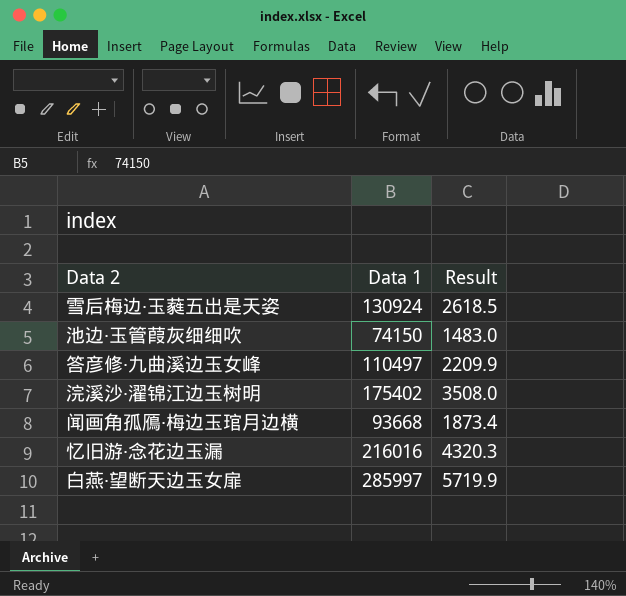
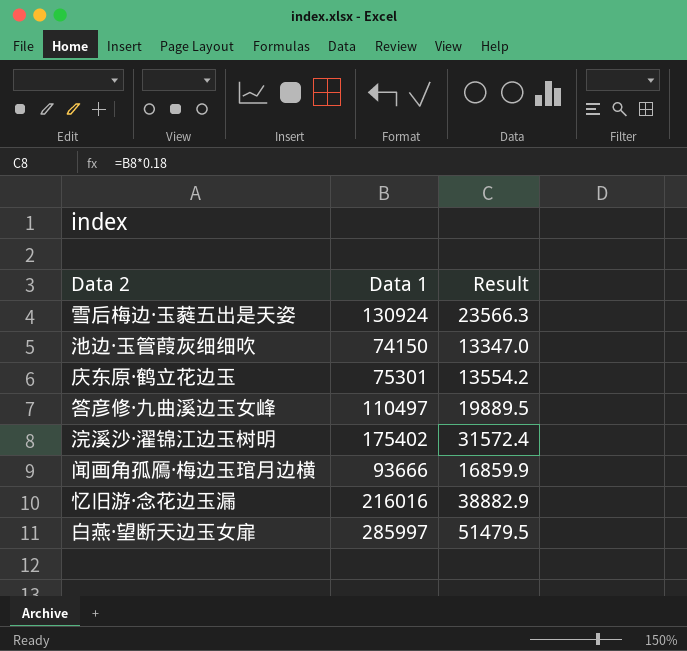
column Result | formula: [Data 1] * 0.02 -> [Data 1] * 0.18
row 庆东原·鹤立花边玉: none -> 75301 | 13554.2
闻画角孤鴈·梅边玉琯月边横 | Data 1: 93668 -> 93666

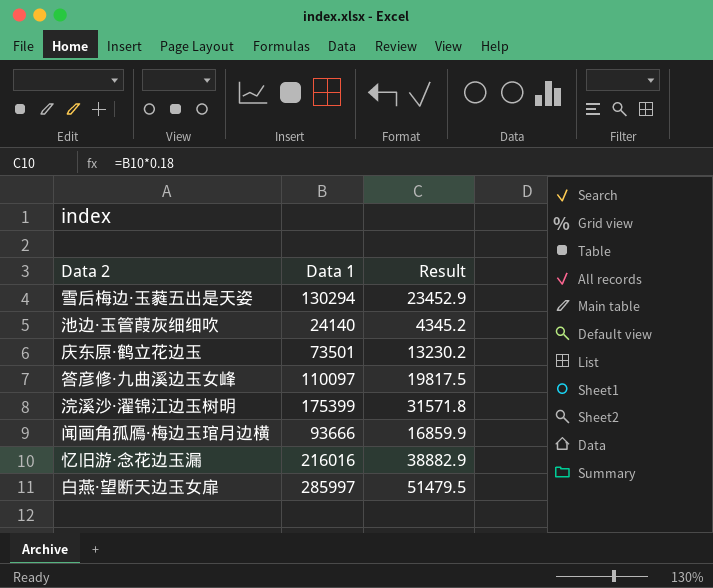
雪后梅边·玉蕤五出是天姿 | Data 1: 130924 -> 130294
雪后梅边·玉蕤五出是天姿 | Result: 23566.3 -> 23452.9
池边·玉管葭灰细细吹 | Data 1: 74150 -> 24140
池边·玉管葭灰细细吹 | Result: 13347.0 -> 4345.2
庆东原·鹤立花边玉 | Data 1: 75301 -> 73501
庆东原·鹤立花边玉 | Result: 13554.2 -> 13230.2
答彦修·九曲溪边玉女峰 | Data 1: 110497 -> 110097
答彦修·九曲溪边玉女峰 | Result: 19889.5 -> 19817.5
浣溪沙·濯锦江边玉树明 | Data 1: 175402 -> 175399
浣溪沙·濯锦江边玉树明 | Result: 31572.4 -> 31571.8

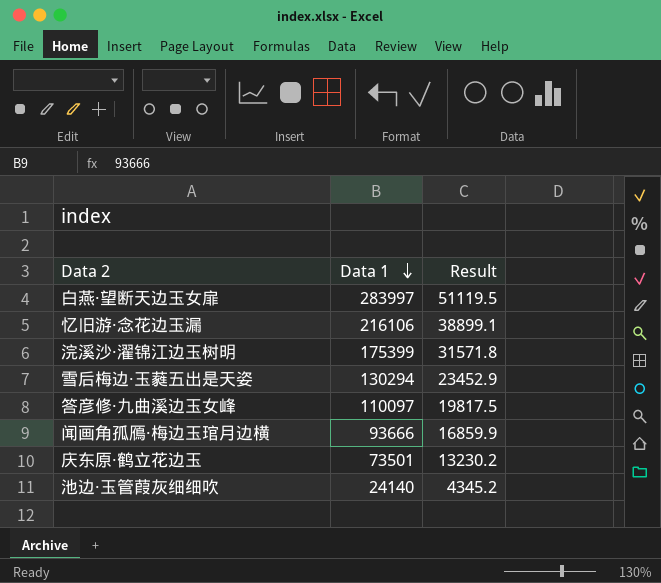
row order: none -> Data 1 descending
白燕·望断天边玉女扉 | Data 1: 285997 -> 283997
白燕·望断天边玉女扉 | Result: 51479.5 -> 51119.5
忆旧游·念花边玉漏 | Data 1: 216016 -> 216106
忆旧游·念花边玉漏 | Result: 38882.9 -> 38899.1

